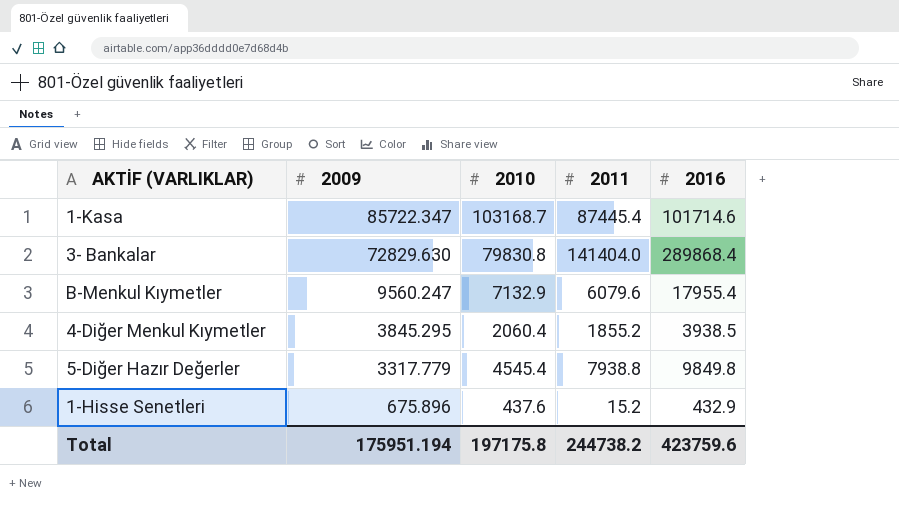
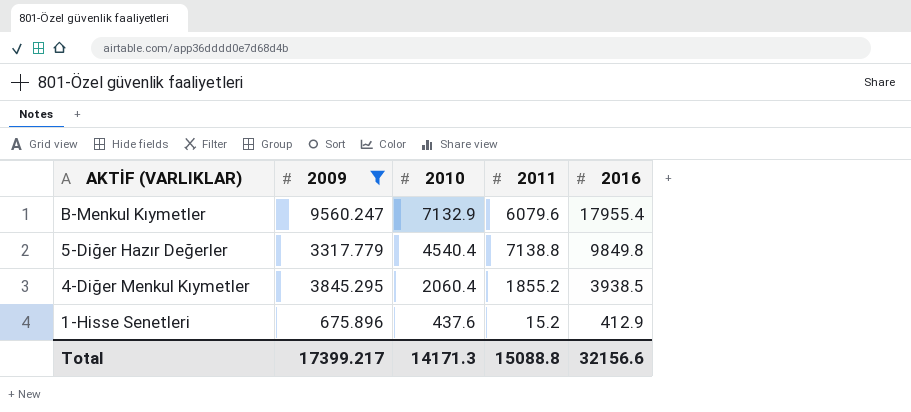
filter: none -> 2009 <= 9560.247
row order: 2009 descending -> AKTİF (VARLIKLAR) descending
5-Diğer Hazır Değerler | 2010: 4545.4 -> 4540.4
5-Diğer Hazır Değerler | 2011: 7938.8 -> 7138.8
1-Hisse Senetleri | 2016: 432.9 -> 412.9
Total | 2009: 175951.194 -> 17399.217
Total | 2010: 197175.8 -> 14171.3
Total | 2011: 244738.2 -> 15088.8
Total | 2016: 423759.6 -> 32156.6

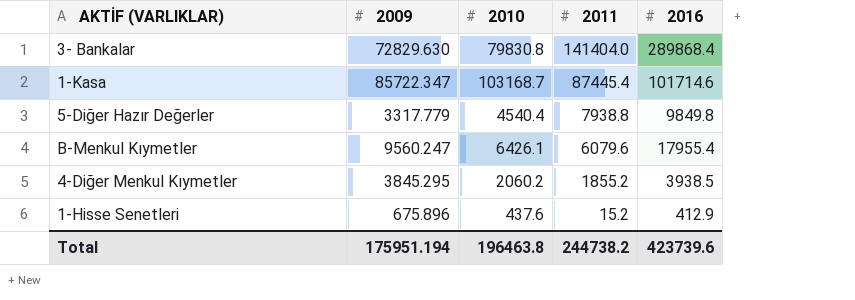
filter: 2009 <= 9560.247 -> none
row order: AKTİF (VARLIKLAR) descending -> 2011 descending
5-Diğer Hazır Değerler | 2011: 7138.8 -> 7938.8
B-Menkul Kıymetler | 2010: 7132.9 -> 6426.1
4-Diğer Menkul Kıymetler | 2010: 2060.4 -> 2060.2
Total | 2009: 17399.217 -> 175951.194
Total | 2010: 14171.3 -> 196463.8
Total | 2011: 15088.8 -> 244738.2
Total | 2016: 32156.6 -> 423739.6

